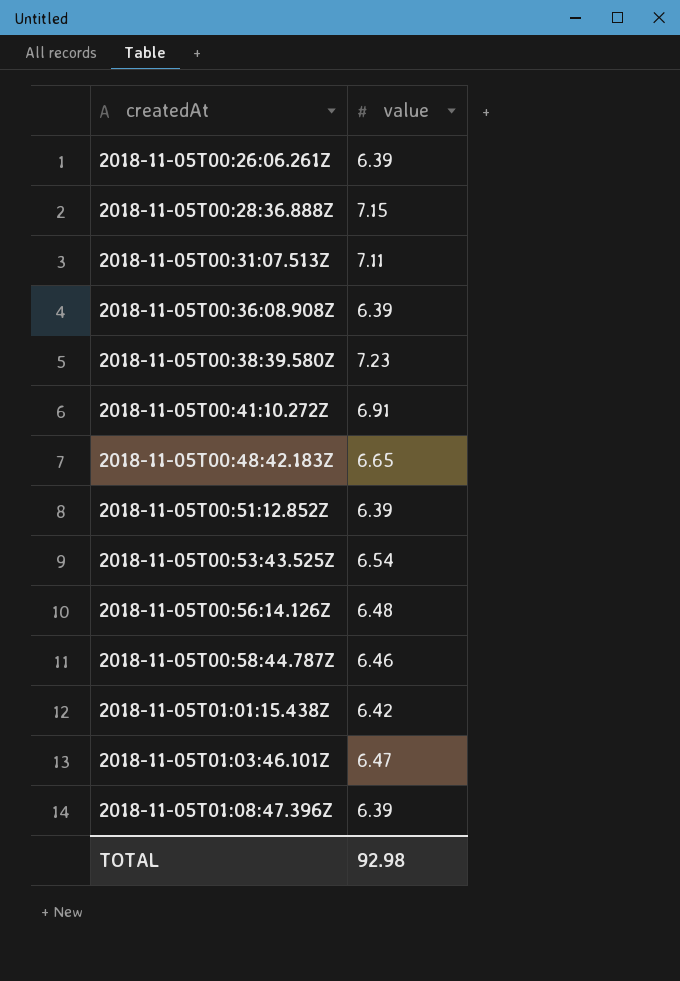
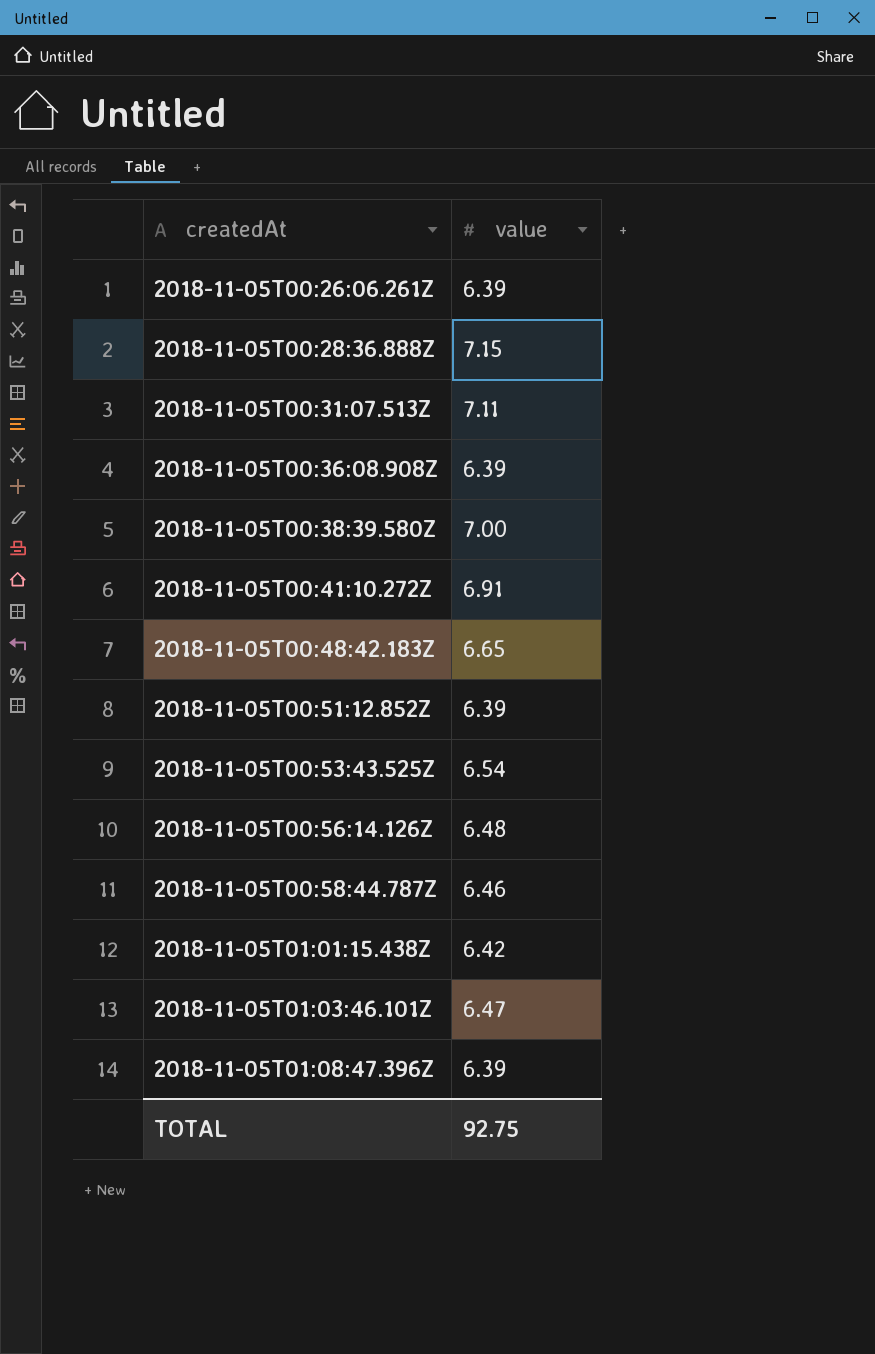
2018-11-05T00:38:39.580Z | value: 7.23 -> 7.00
TOTAL | value: 92.98 -> 92.75

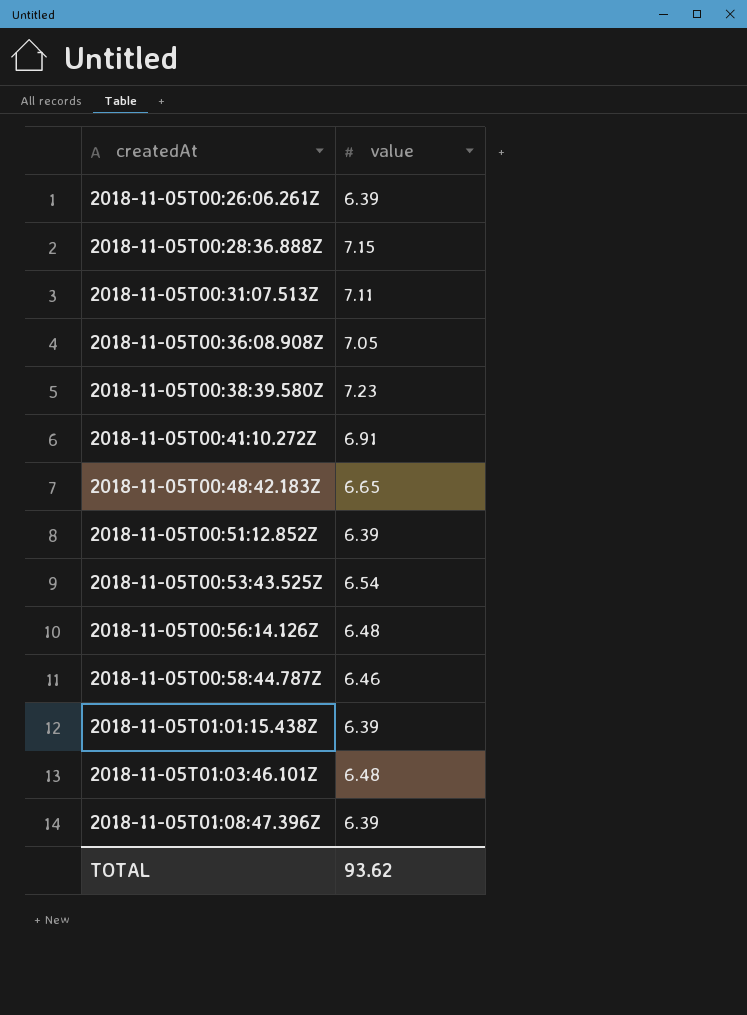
2018-11-05T00:36:08.908Z | value: 6.39 -> 7.05
2018-11-05T00:38:39.580Z | value: 7.00 -> 7.23
2018-11-05T01:01:15.438Z | value: 6.42 -> 6.39
2018-11-05T01:03:46.101Z | value: 6.47 -> 6.48
TOTAL | value: 92.75 -> 93.62

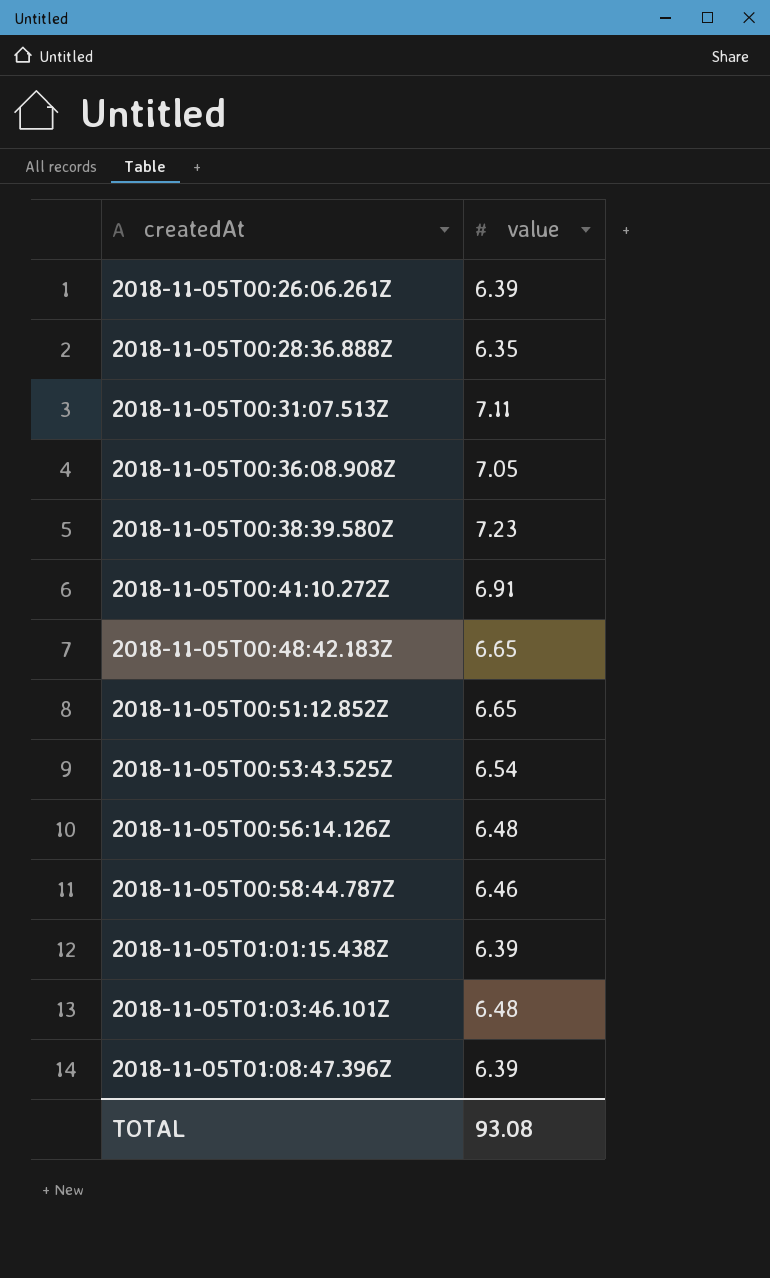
2018-11-05T00:28:36.888Z | value: 7.15 -> 6.35
2018-11-05T00:51:12.852Z | value: 6.39 -> 6.65
TOTAL | value: 93.62 -> 93.08

